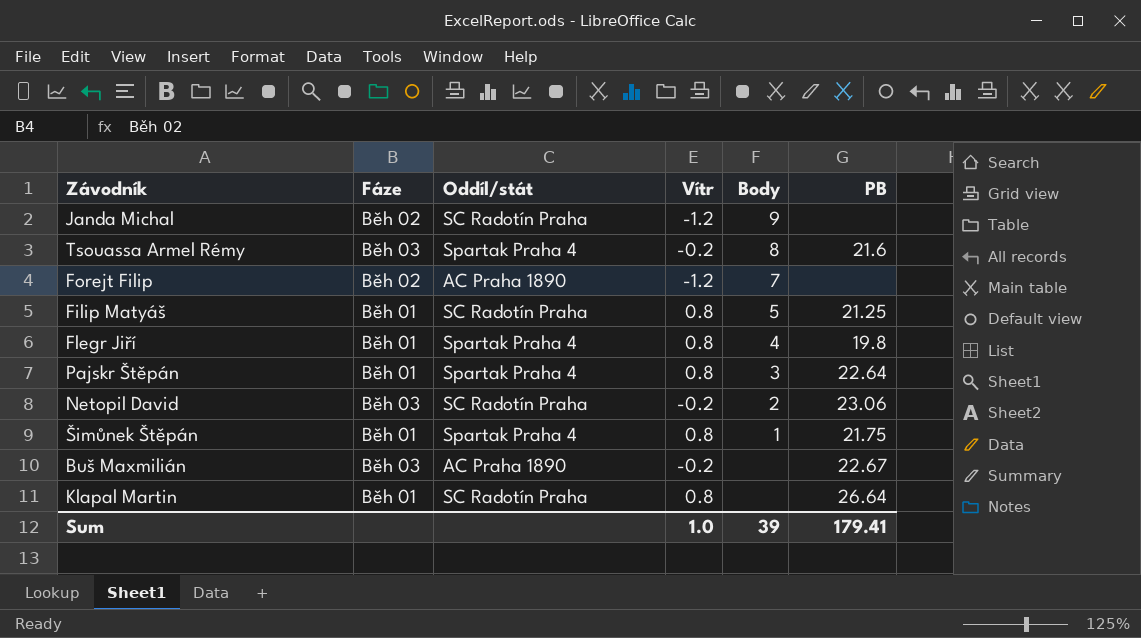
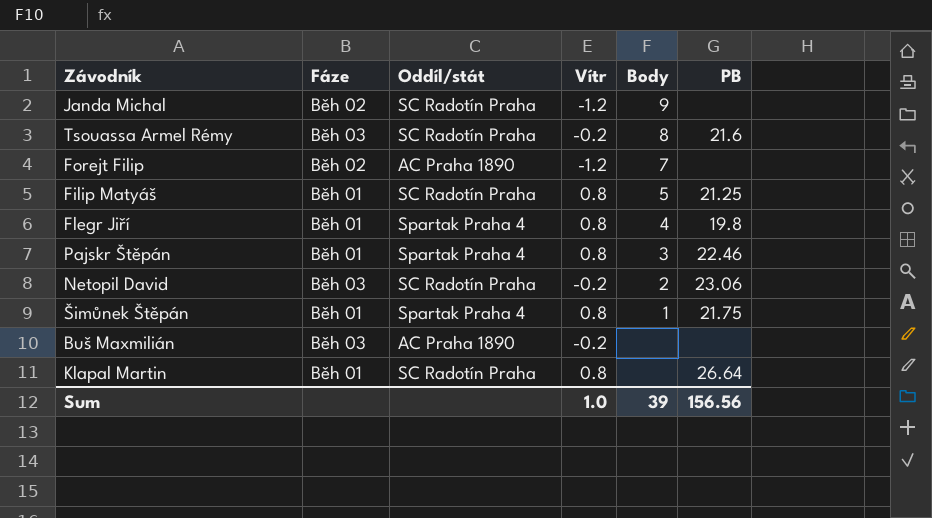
Tsouassa Armel Rémy | Oddíl/stát: Spartak Praha 4 -> SC Radotín Praha
Pajskr Štěpán | PB: 22.64 -> 22.46
Buš Maxmilián | PB: 22.67 -> none
Sum | PB: 179.41 -> 156.56

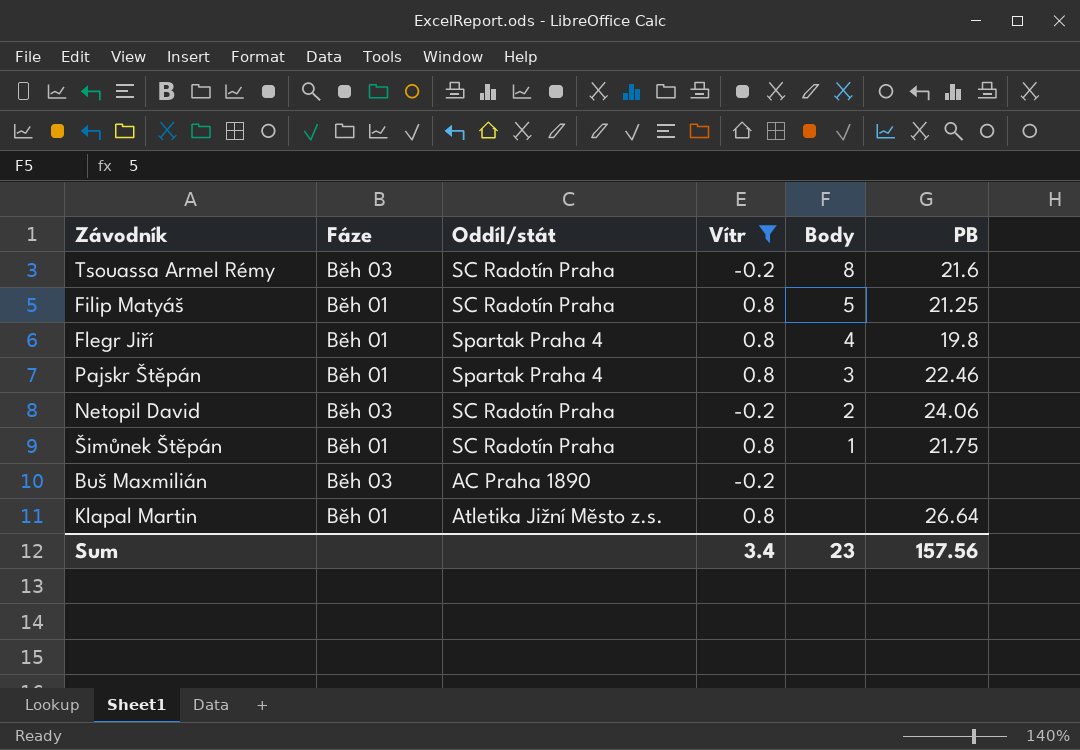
filter: none -> Vítr != -1.2
Netopil David | PB: 23.06 -> 24.06
Šimůnek Štěpán | Oddíl/stát: Spartak Praha 4 -> SC Radotín Praha
Klapal Martin | Oddíl/stát: SC Radotín Praha -> Atletika Jižní Město z.s.
Sum | Vítr: 1.0 -> 3.4
Sum | Body: 39 -> 23
Sum | PB: 156.56 -> 157.56

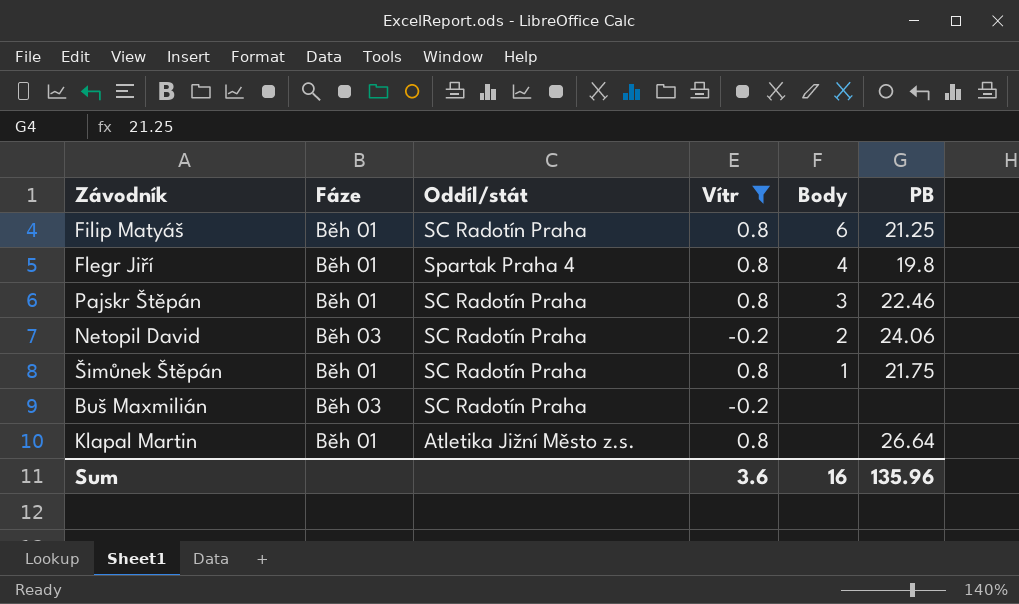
row Tsouassa Armel Rémy: Běh 03 | SC Radotín Praha | -0.2 | 8 | 21.6 -> none
Filip Matyáš | Body: 5 -> 6
Pajskr Štěpán | Oddíl/stát: Spartak Praha 4 -> SC Radotín Praha
Buš Maxmilián | Oddíl/stát: AC Praha 1890 -> SC Radotín Praha
Sum | Vítr: 3.4 -> 3.6
Sum | Body: 23 -> 16
Sum | PB: 157.56 -> 135.96

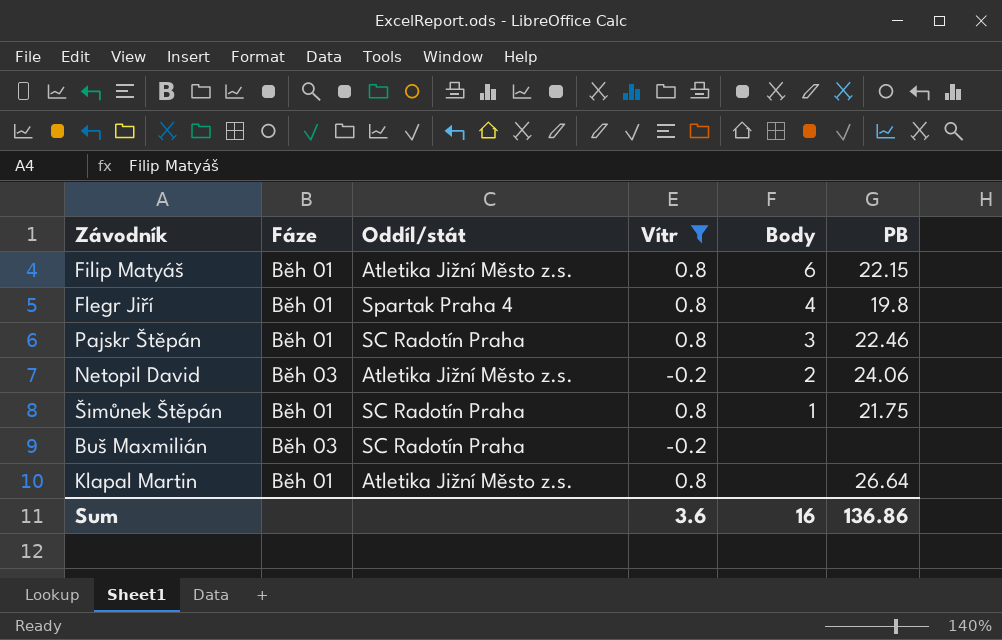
Filip Matyáš | Oddíl/stát: SC Radotín Praha -> Atletika Jižní Město z.s.
Filip Matyáš | PB: 21.25 -> 22.15
Netopil David | Oddíl/stát: SC Radotín Praha -> Atletika Jižní Město z.s.
Sum | PB: 135.96 -> 136.86

